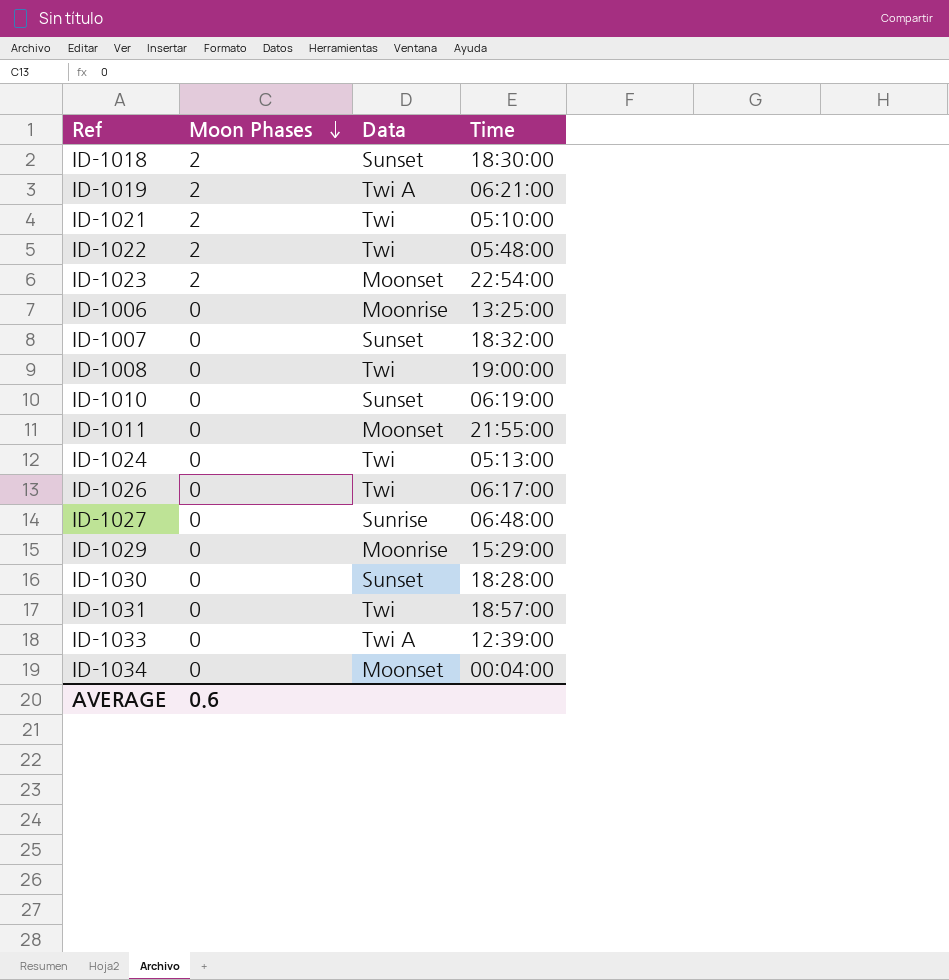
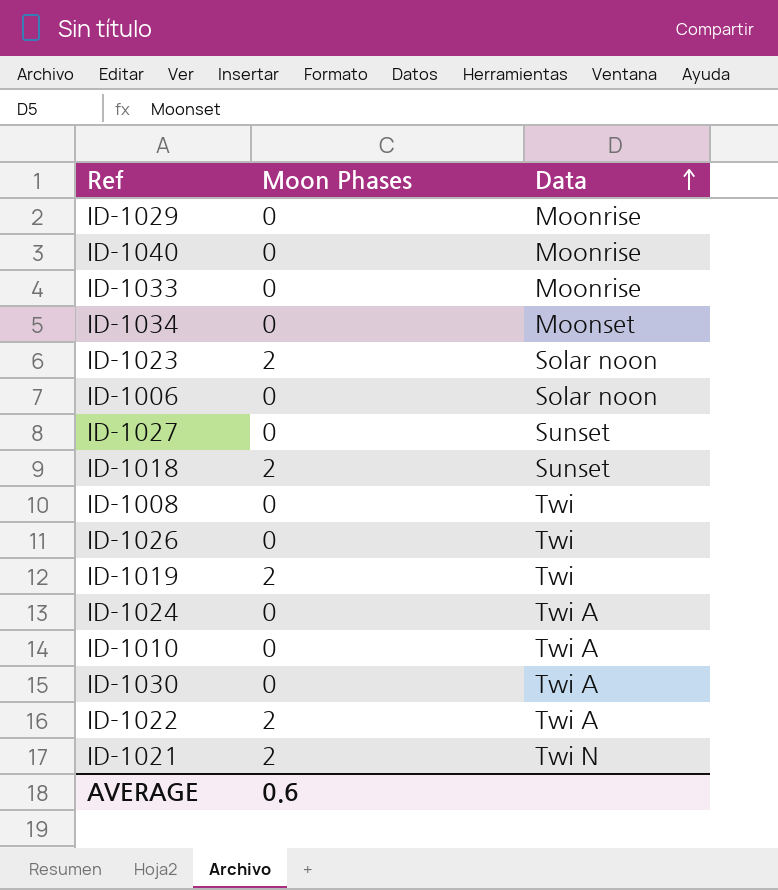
row order: Moon Phases descending -> Data ascending
column Time | position: 4 -> none
row ID-1007: 0 | Sunset | 18:32:00 -> none
row ID-1011: 0 | Moonset | 21:55:00 -> none
row ID-1031: 0 | Twi | 18:57:00 -> none
row ID-1040: none -> 0 | Moonrise
ID-1033 | Data: Twi A -> Moonrise
ID-1023 | Data: Moonset -> Solar noon
ID-1006 | Data: Moonrise -> Solar noon
ID-1027 | Data: Sunrise -> Sunset
ID-1019 | Data: Twi A -> Twi
ID-1024 | Data: Twi -> Twi A
ID-1010 | Data: Sunset -> Twi A
ID-1030 | Data: Sunset -> Twi A
ID-1022 | Data: Twi -> Twi A
ID-1021 | Data: Twi -> Twi N

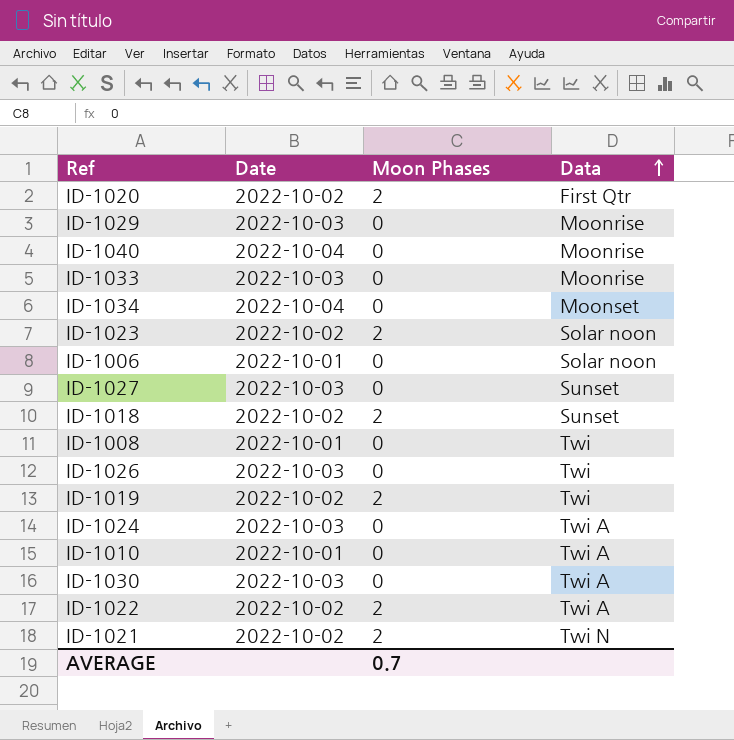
column Date | position: none -> 2
row ID-1020: none -> 2022-10-02 | 2 | First Qtr
AVERAGE | Moon Phases: 0.6 -> 0.7

